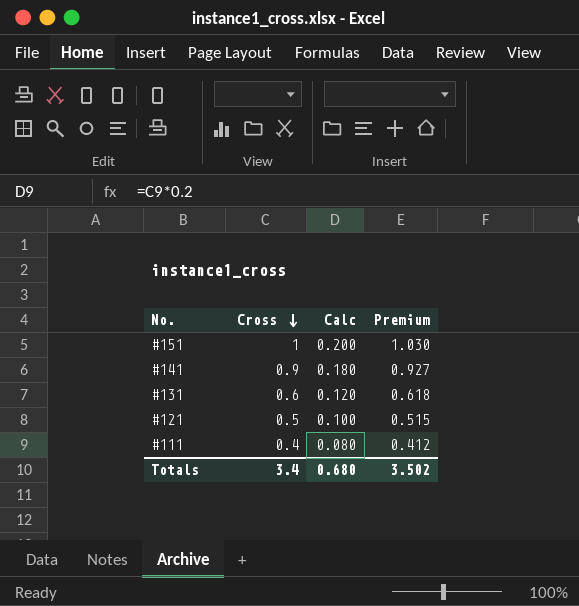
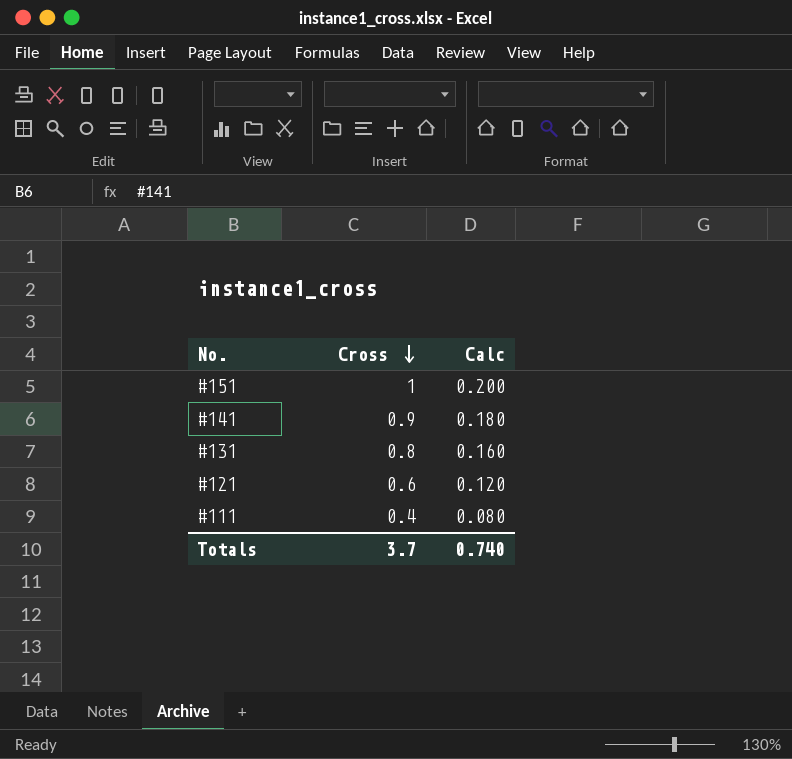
column Premium | formula: [Cross] * 1.03 -> none
#131 | Cross: 0.6 -> 0.8
#131 | Calc: 0.120 -> 0.160
#121 | Cross: 0.5 -> 0.6
#121 | Calc: 0.100 -> 0.120
Totals | Cross: 3.4 -> 3.7
Totals | Calc: 0.680 -> 0.740

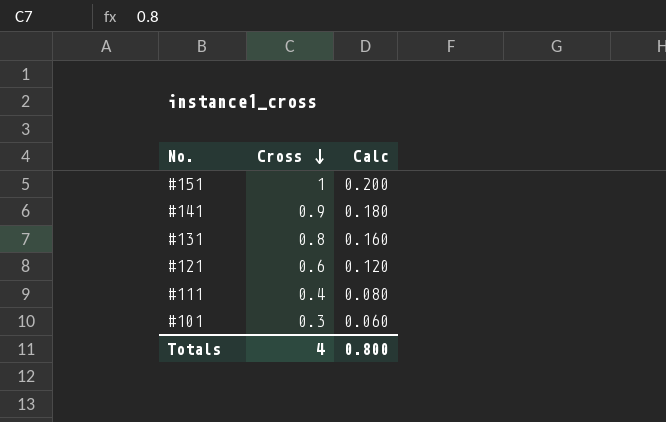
row #101: none -> 0.3 | 0.060
Totals | Cross: 3.7 -> 4
Totals | Calc: 0.740 -> 0.800

